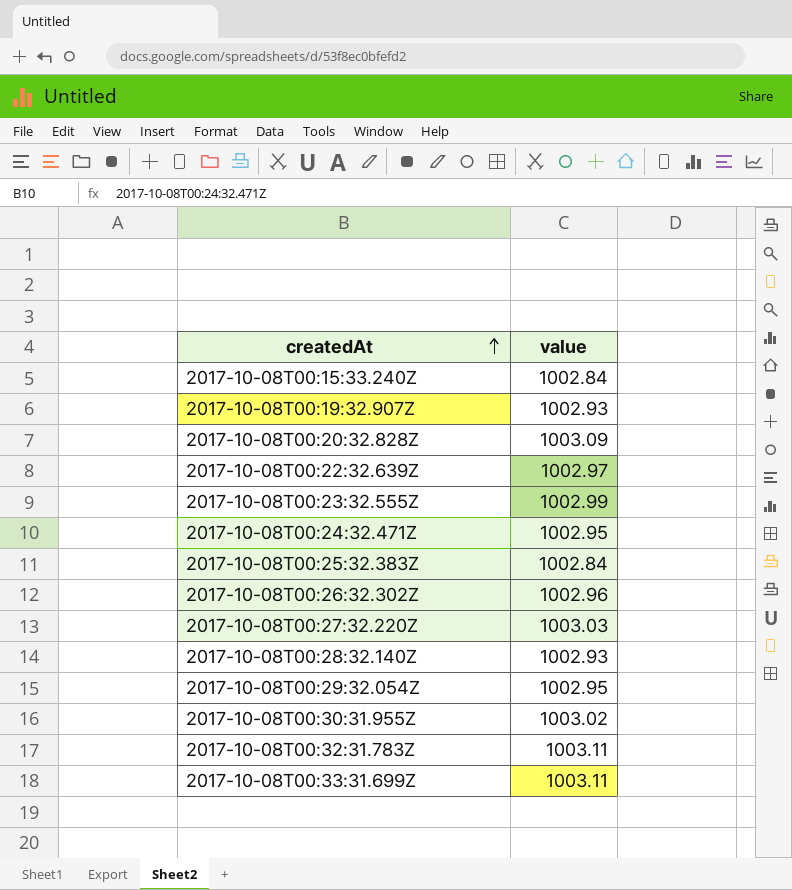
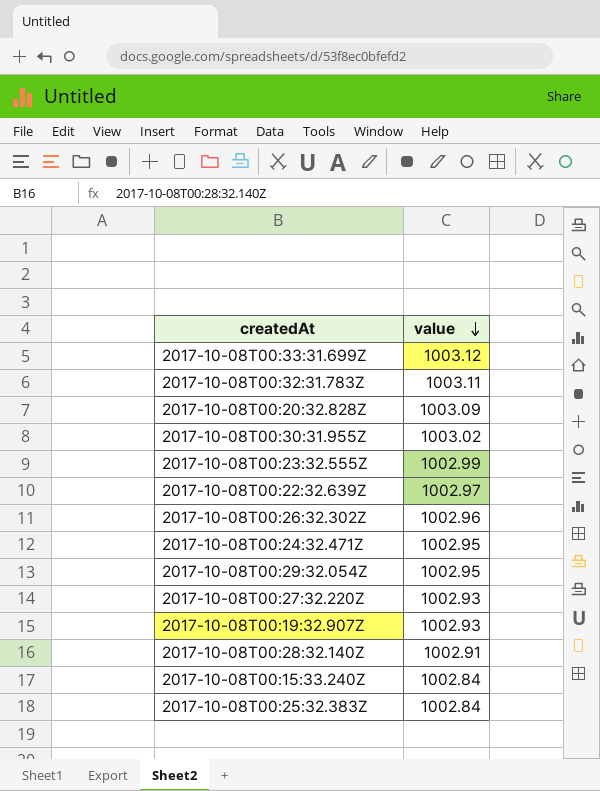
row order: createdAt ascending -> value descending
2017-10-08T00:33:31.699Z | value: 1003.11 -> 1003.12
2017-10-08T00:27:32.220Z | value: 1003.03 -> 1002.93
2017-10-08T00:28:32.140Z | value: 1002.93 -> 1002.91

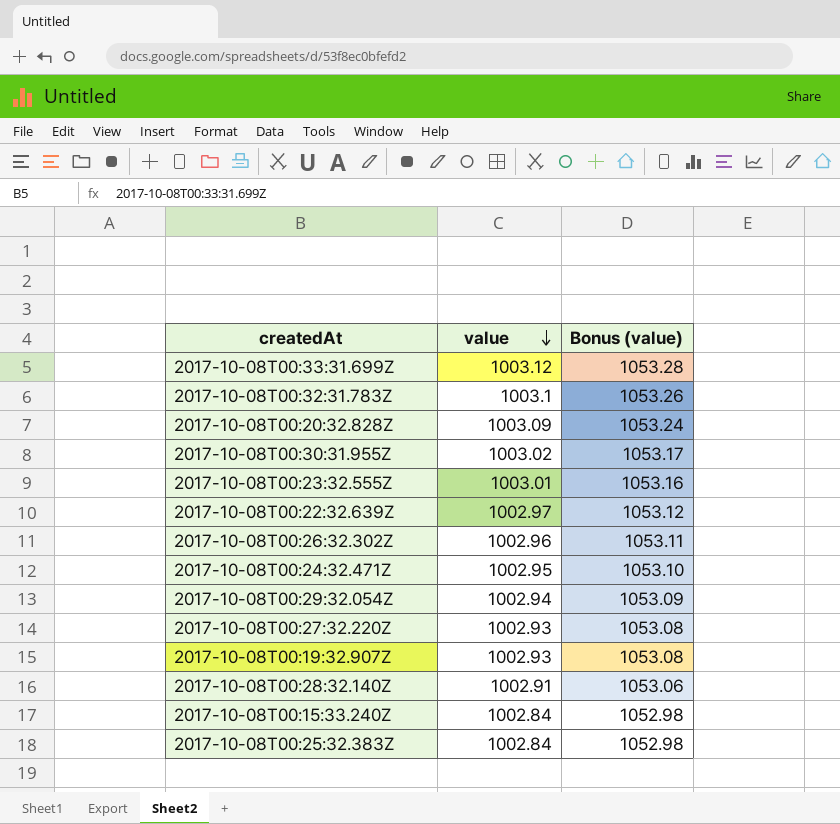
column Bonus (value) | formula: none -> [value] * 1.05
2017-10-08T00:32:31.783Z | value: 1003.11 -> 1003.1
2017-10-08T00:23:32.555Z | value: 1002.99 -> 1003.01
2017-10-08T00:29:32.054Z | value: 1002.95 -> 1002.94

